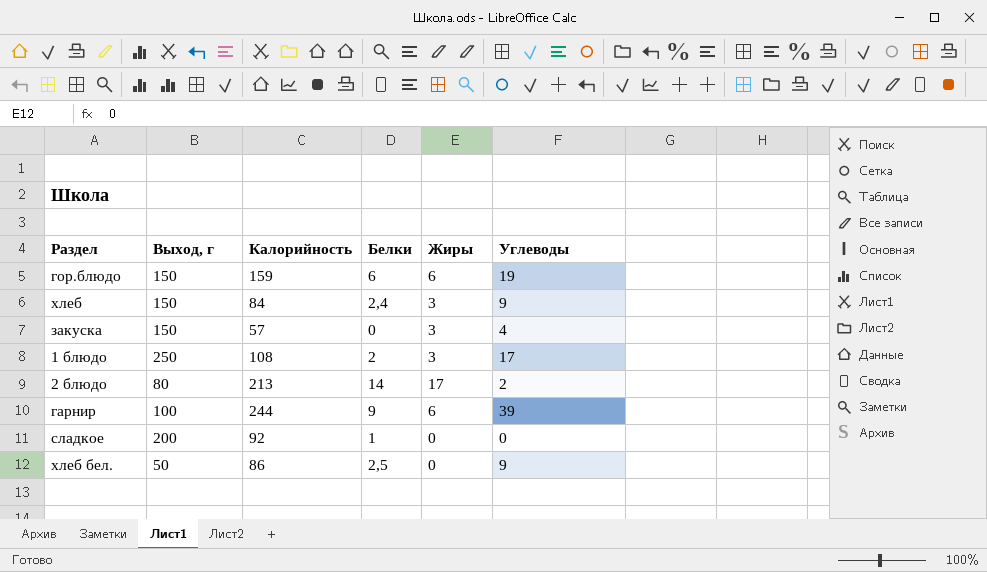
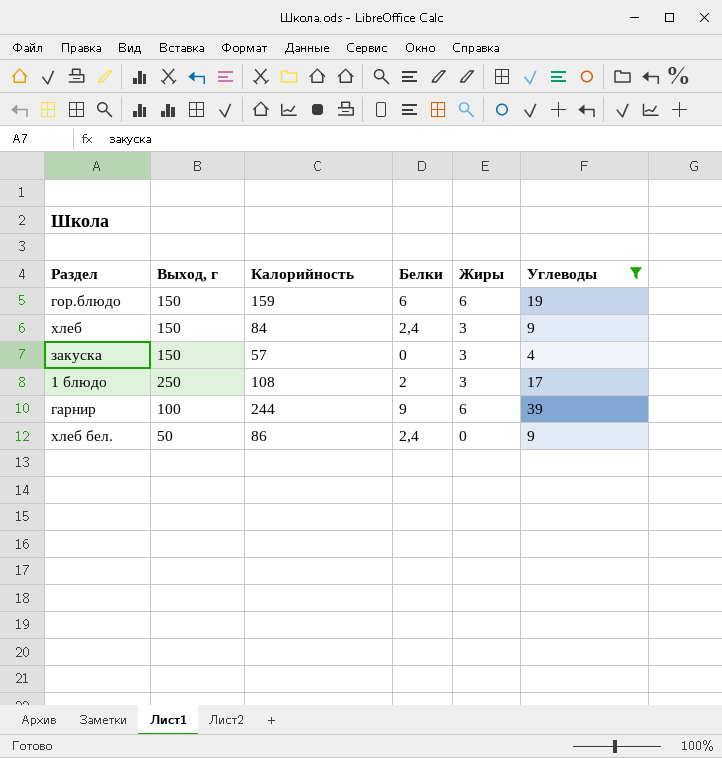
filter: none -> Углеводы >= 4
хлеб бел. | Белки: 2,5 -> 2,4

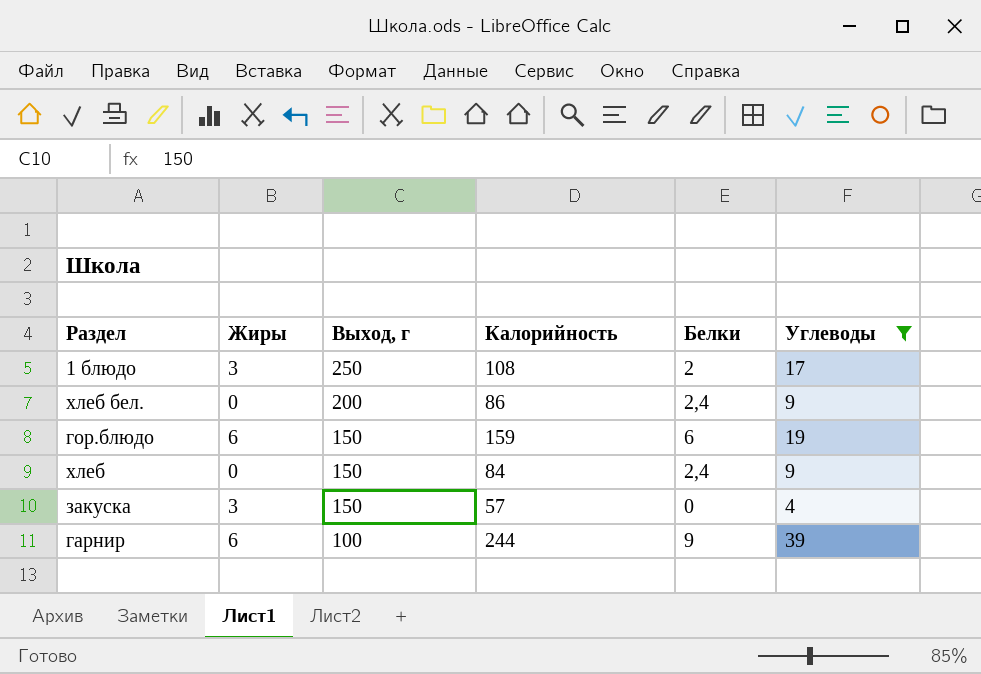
row order: none -> Выход, г descending
column Жиры | position: 5 -> 2
хлеб бел. | Выход, г: 50 -> 200
хлеб | Жиры: 3 -> 0

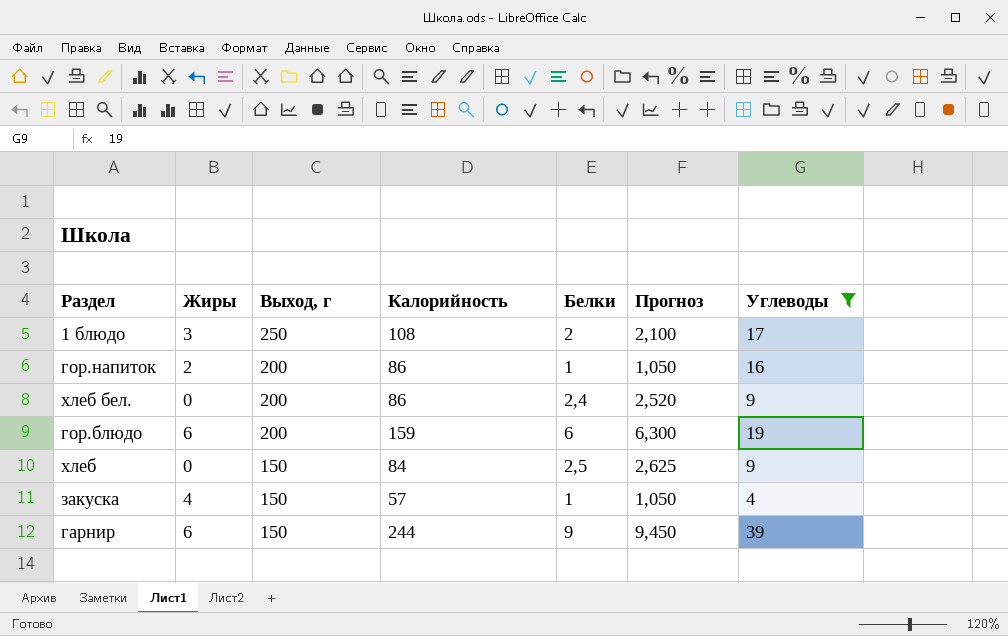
column Прогноз | formula: none -> [Белки] * 1,05
row гор.напиток: none -> 2 | 200 | 86 | 1 | 1,050 | 16
гор.блюдо | Выход, г: 150 -> 200
хлеб | Белки: 2,4 -> 2,5
закуска | Жиры: 3 -> 4
закуска | Белки: 0 -> 1
гарнир | Выход, г: 100 -> 150

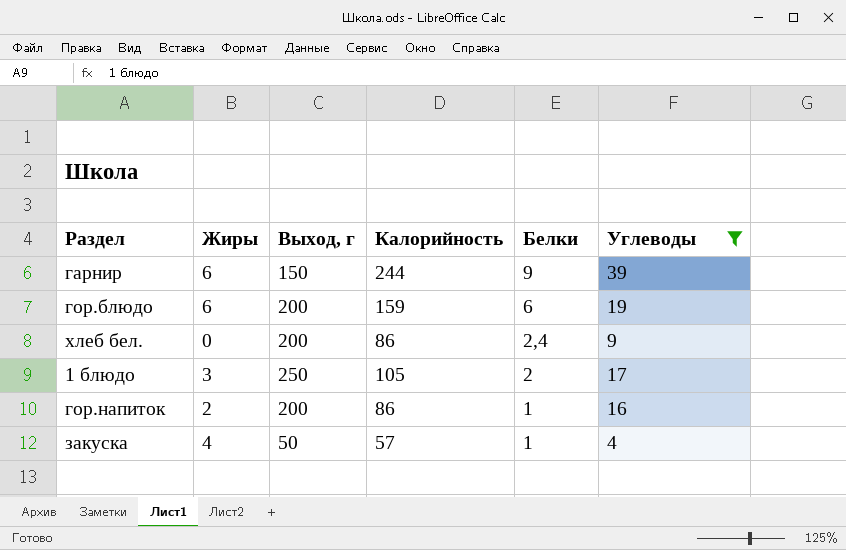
row order: Выход, г descending -> Белки descending
column Прогноз | formula: [Белки] * 1,05 -> none
row хлеб: 0 | 150 | 84 | 2,5 | 2,625 | 9 -> none
1 блюдо | Калорийность: 108 -> 105
закуска | Выход, г: 150 -> 50

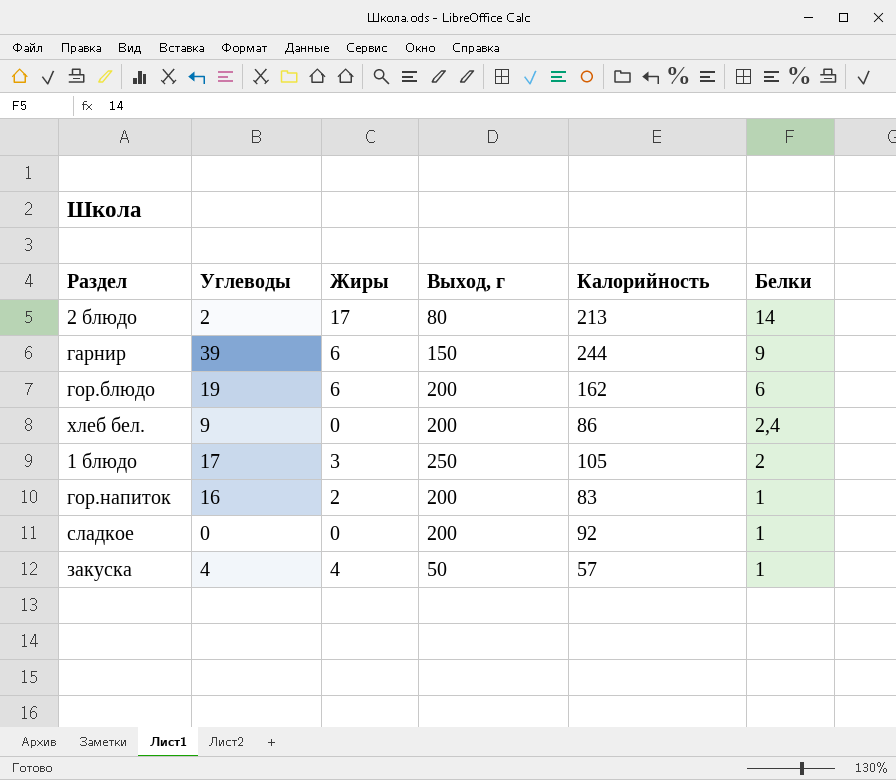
filter: Углеводы >= 4 -> none
column Углеводы | position: 6 -> 2
гор.блюдо | Калорийность: 159 -> 162
гор.напиток | Калорийность: 86 -> 83

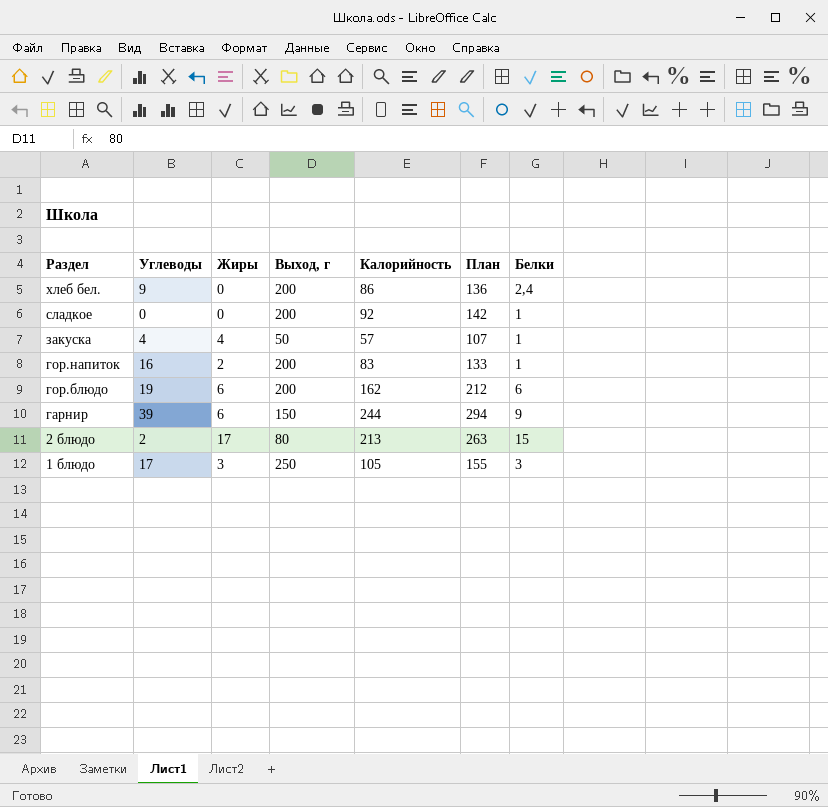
row order: Белки descending -> Раздел descending
column План | formula: none -> [Калорийность] + 50
2 блюдо | Белки: 14 -> 15
1 блюдо | Белки: 2 -> 3

